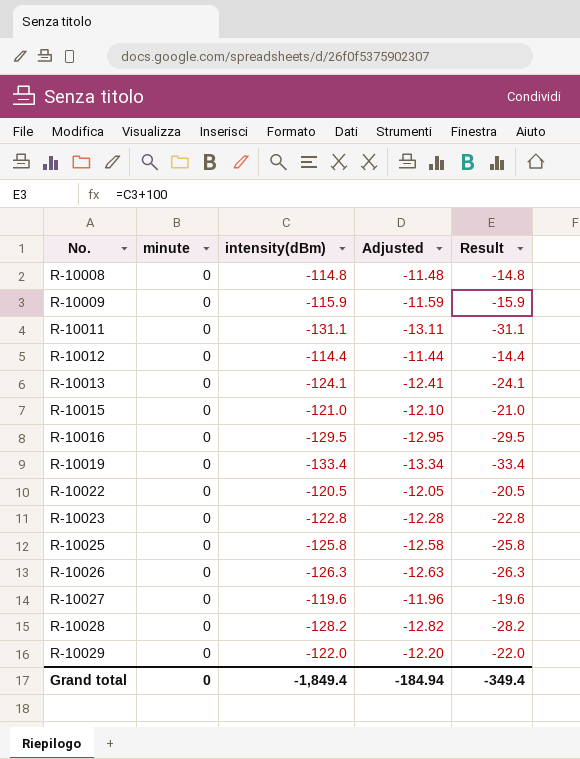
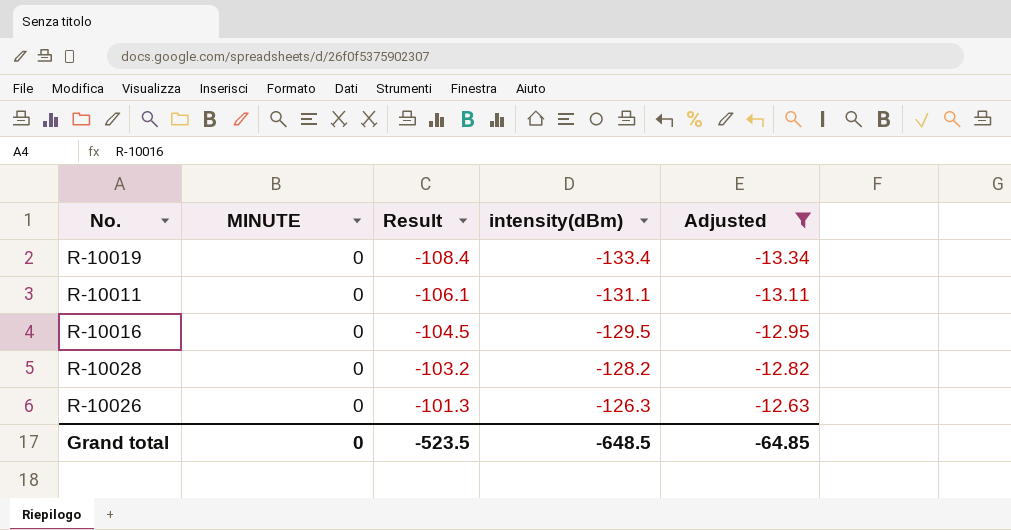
filter: none -> Adjusted <= -12.63
row order: No. ascending -> Result ascending
column name: minute -> MINUTE
column Result | formula: [intensity(dBm)] + 100 -> [intensity(dBm)] + 25
column Result | position: 5 -> 3
Grand total | Result: -349.4 -> -523.5
Grand total | intensity(dBm): -1,849.4 -> -648.5
Grand total | Adjusted: -184.94 -> -64.85

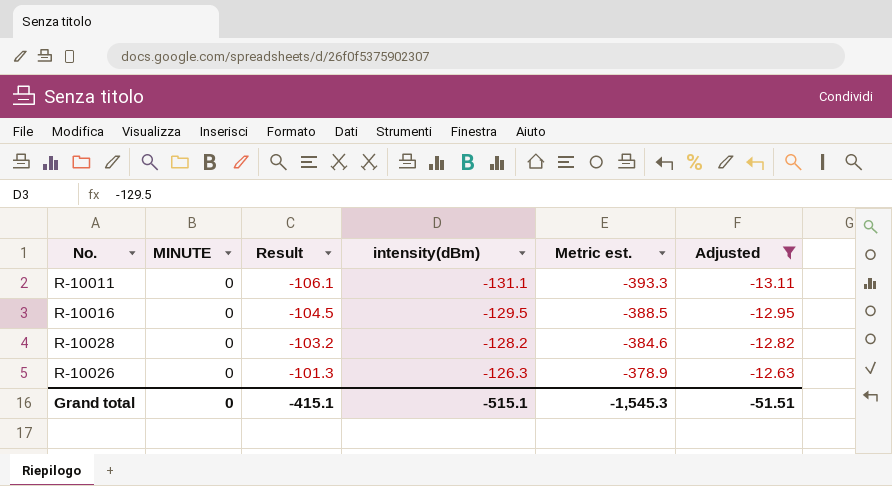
column Metric est. | formula: none -> [intensity(dBm)] * 3
row R-10019: 0 | -108.4 | -133.4 | -13.34 -> none
Grand total | Result: -523.5 -> -415.1
Grand total | intensity(dBm): -648.5 -> -515.1
Grand total | Adjusted: -64.85 -> -51.51

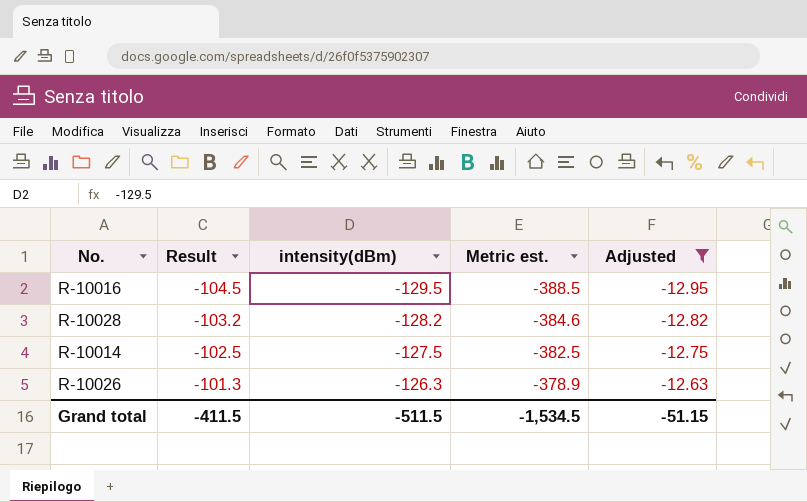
column MINUTE | position: 2 -> none
row R-10011: 0 | -106.1 | -131.1 | -393.3 | -13.11 -> none
row R-10014: none -> -102.5 | -127.5 | -382.5 | -12.75
Grand total | Result: -415.1 -> -411.5
Grand total | intensity(dBm): -515.1 -> -511.5
Grand total | Metric est.: -1,545.3 -> -1,534.5
Grand total | Adjusted: -51.51 -> -51.15

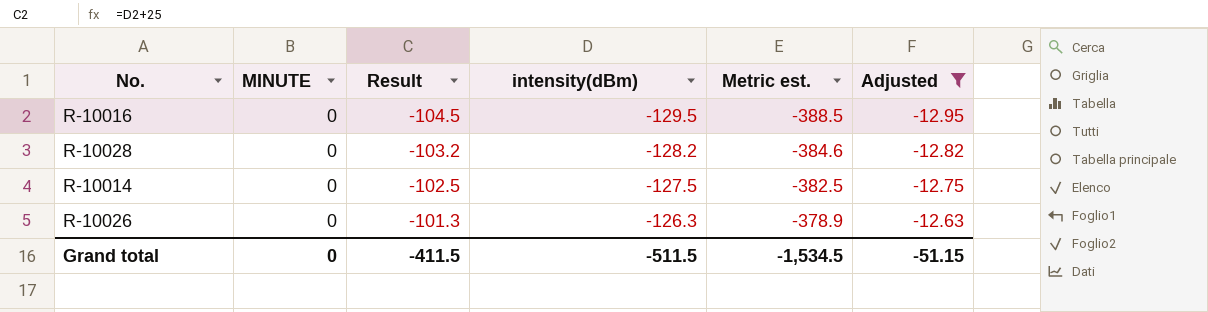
column MINUTE | position: none -> 2

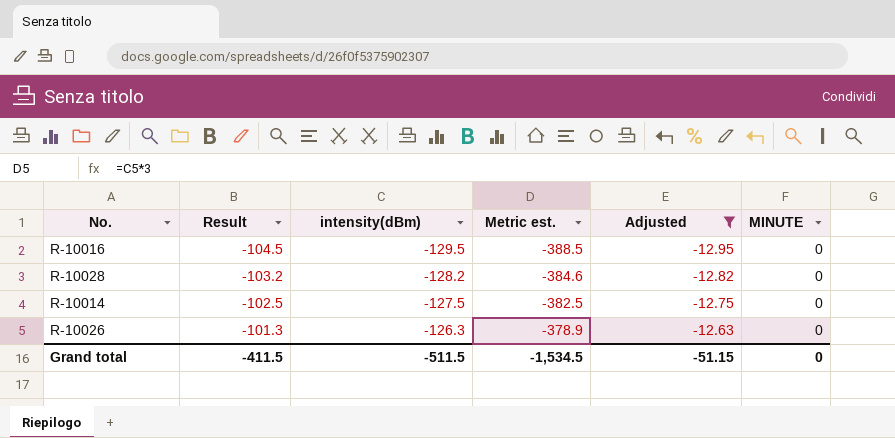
column MINUTE | position: 2 -> 6

